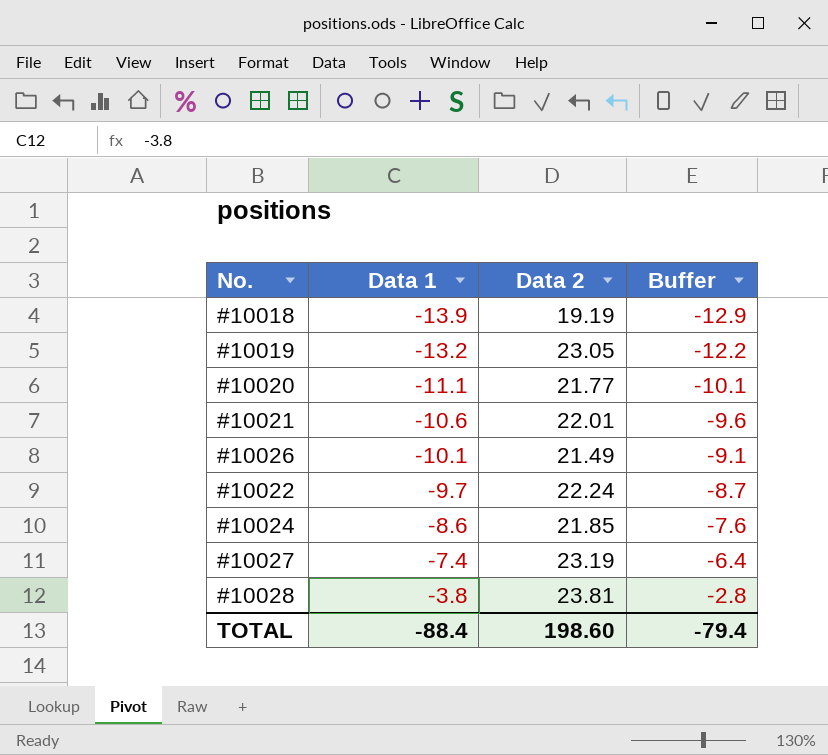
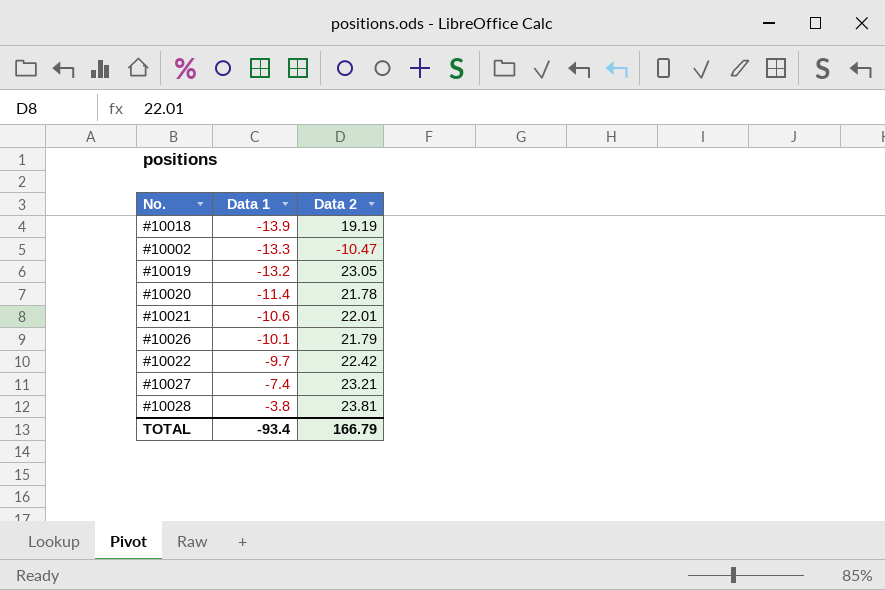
column Buffer | formula: [Data 1] + 1 -> none
row #10024: -8.6 | 21.85 | -7.6 -> none
row #10002: none -> -13.3 | -10.47
#10020 | Data 1: -11.1 -> -11.4
#10020 | Data 2: 21.77 -> 21.78
#10026 | Data 2: 21.49 -> 21.79
#10022 | Data 2: 22.24 -> 22.42
#10027 | Data 2: 23.19 -> 23.21
TOTAL | Data 1: -88.4 -> -93.4
TOTAL | Data 2: 198.60 -> 166.79

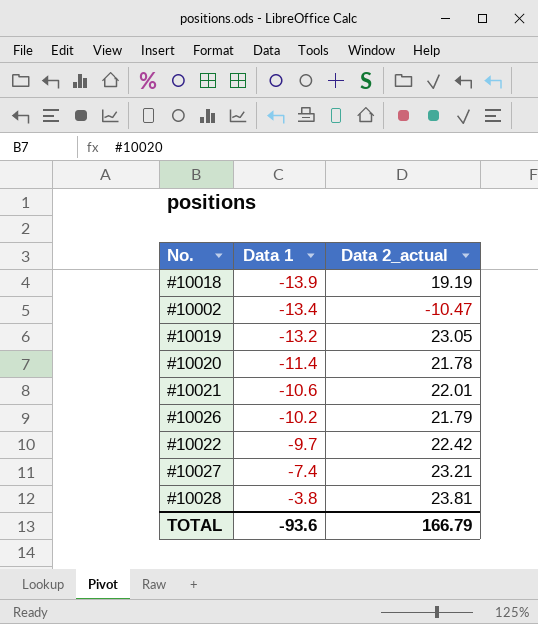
column name: Data 2 -> Data 2_actual
#10002 | Data 1: -13.3 -> -13.4
#10026 | Data 1: -10.1 -> -10.2
TOTAL | Data 1: -93.4 -> -93.6

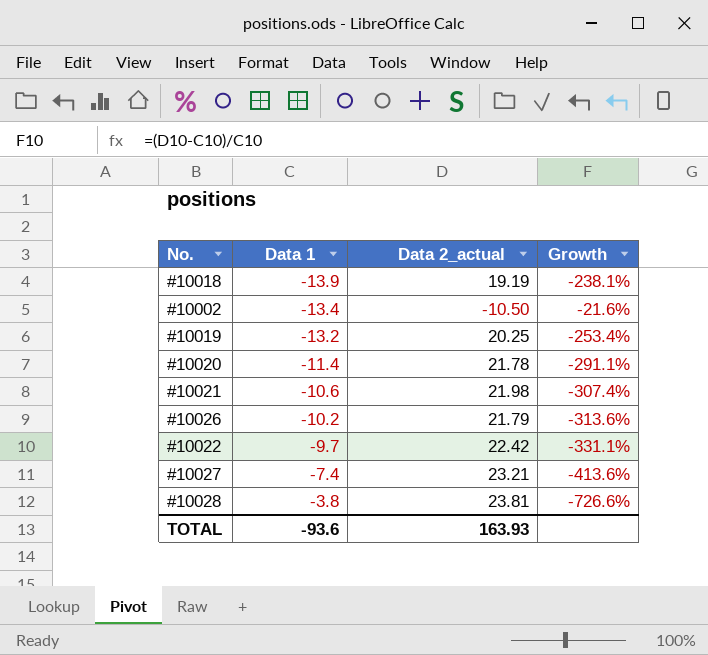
column Growth | formula: none -> ([Data 2_actual] - [Data 1]) / [Data 1]
#10002 | Data 2_actual: -10.47 -> -10.50
#10019 | Data 2_actual: 23.05 -> 20.25
#10021 | Data 2_actual: 22.01 -> 21.98
TOTAL | Data 2_actual: 166.79 -> 163.93

